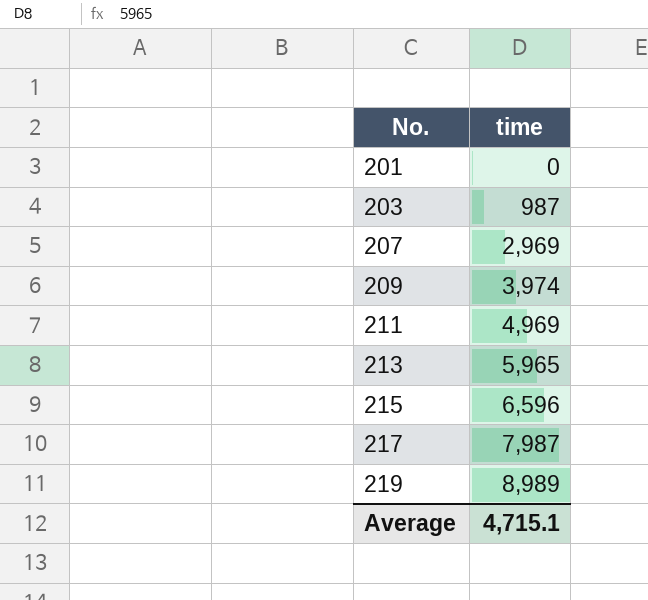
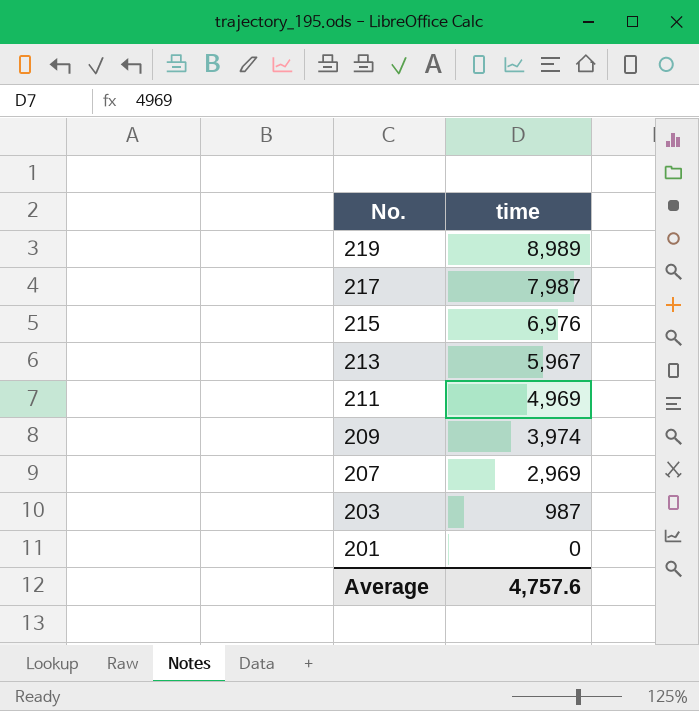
row order: No. ascending -> No. descending
215 | time: 6,596 -> 6,976
213 | time: 5,965 -> 5,967
Average | time: 4,715.1 -> 4,757.6

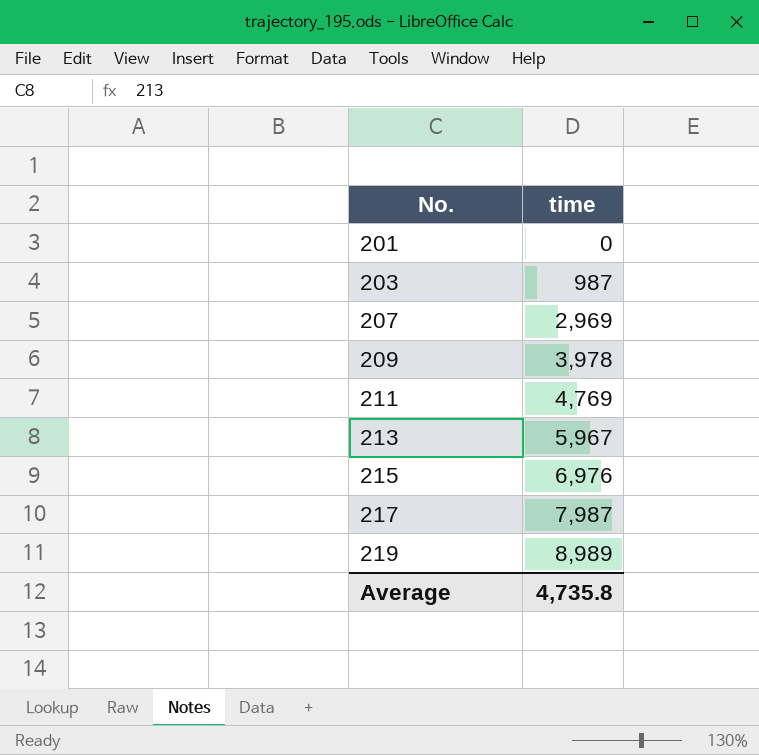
row order: No. descending -> No. ascending
209 | time: 3,974 -> 3,978
211 | time: 4,969 -> 4,769
Average | time: 4,757.6 -> 4,735.8

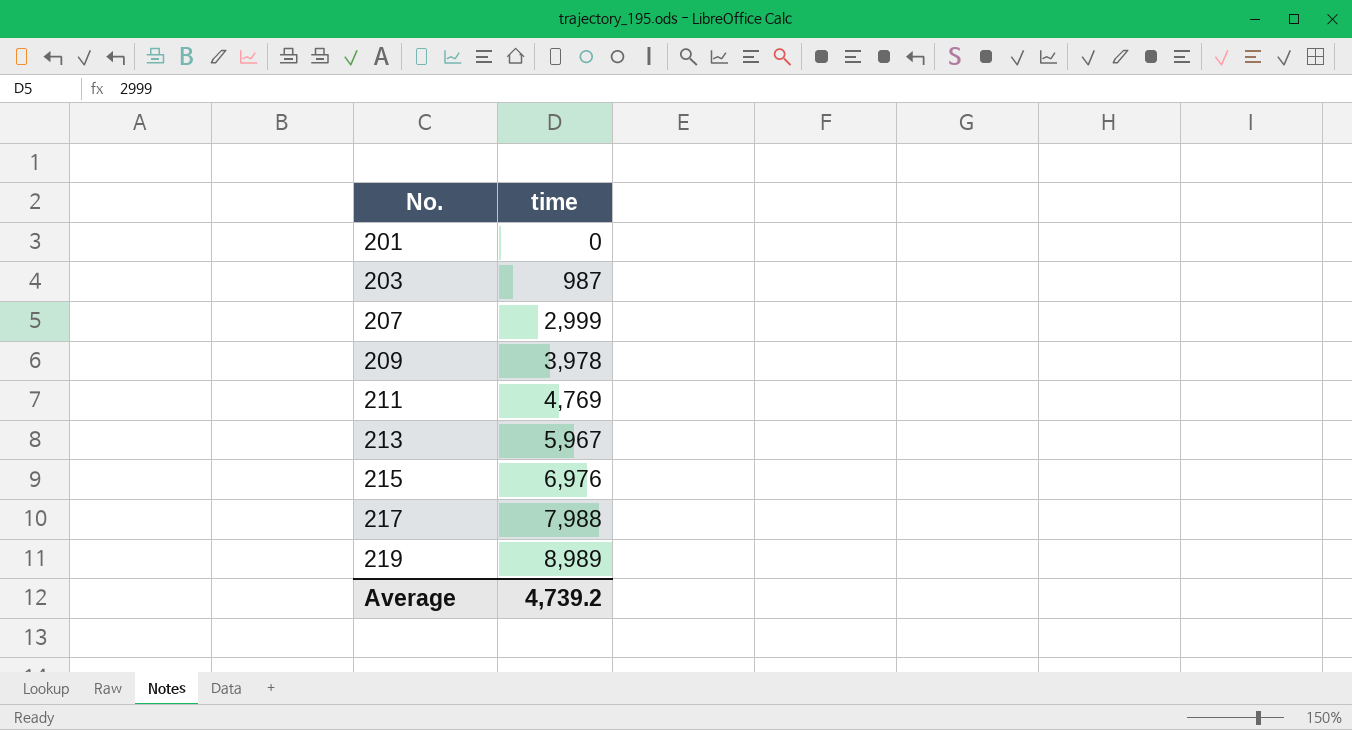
207 | time: 2,969 -> 2,999
217 | time: 7,987 -> 7,988
Average | time: 4,735.8 -> 4,739.2

